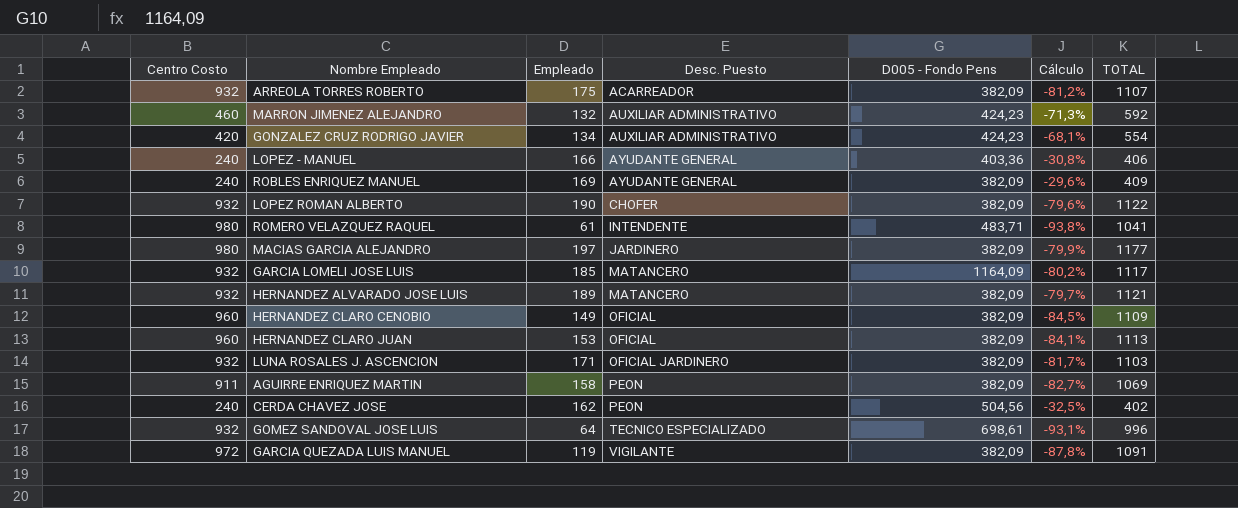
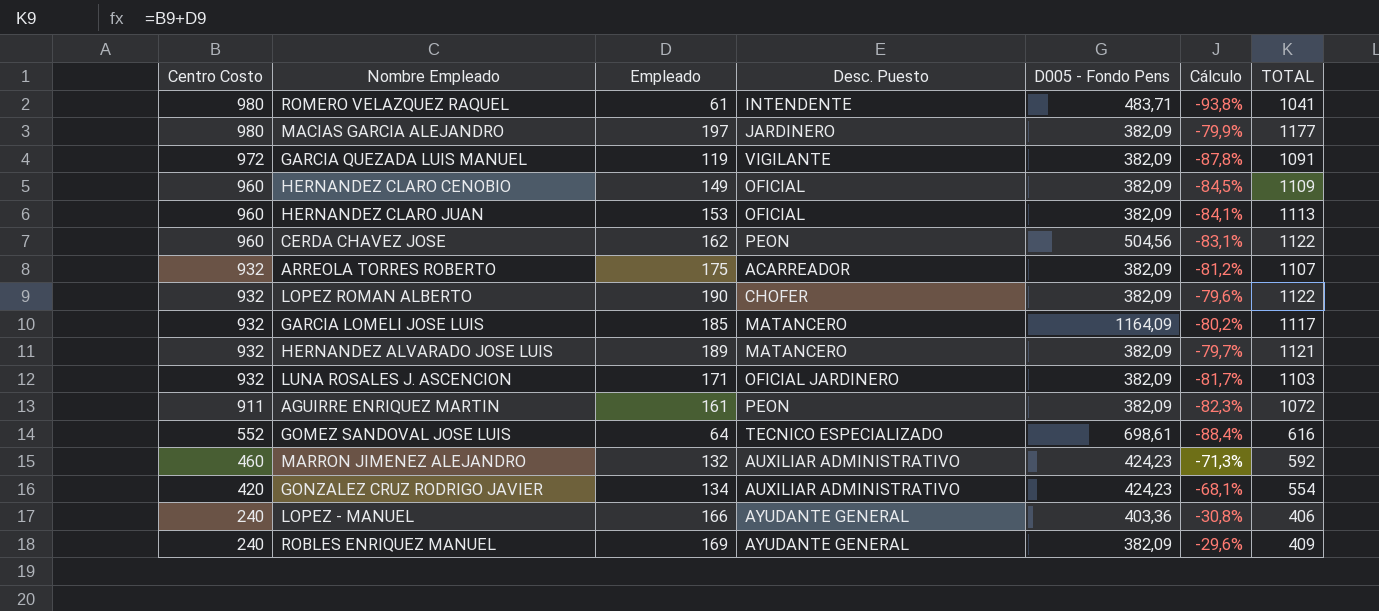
row order: Desc. Puesto ascending -> Centro Costo descending
CERDA CHAVEZ JOSE | Centro Costo: 240 -> 960
CERDA CHAVEZ JOSE | Cálculo: -32,5% -> -83,1%
CERDA CHAVEZ JOSE | TOTAL: 402 -> 1122
AGUIRRE ENRIQUEZ MARTIN | Empleado: 158 -> 161
AGUIRRE ENRIQUEZ MARTIN | Cálculo: -82,7% -> -82,3%
AGUIRRE ENRIQUEZ MARTIN | TOTAL: 1069 -> 1072
GOMEZ SANDOVAL JOSE LUIS | Centro Costo: 932 -> 552
GOMEZ SANDOVAL JOSE LUIS | Cálculo: -93,1% -> -88,4%
GOMEZ SANDOVAL JOSE LUIS | TOTAL: 996 -> 616

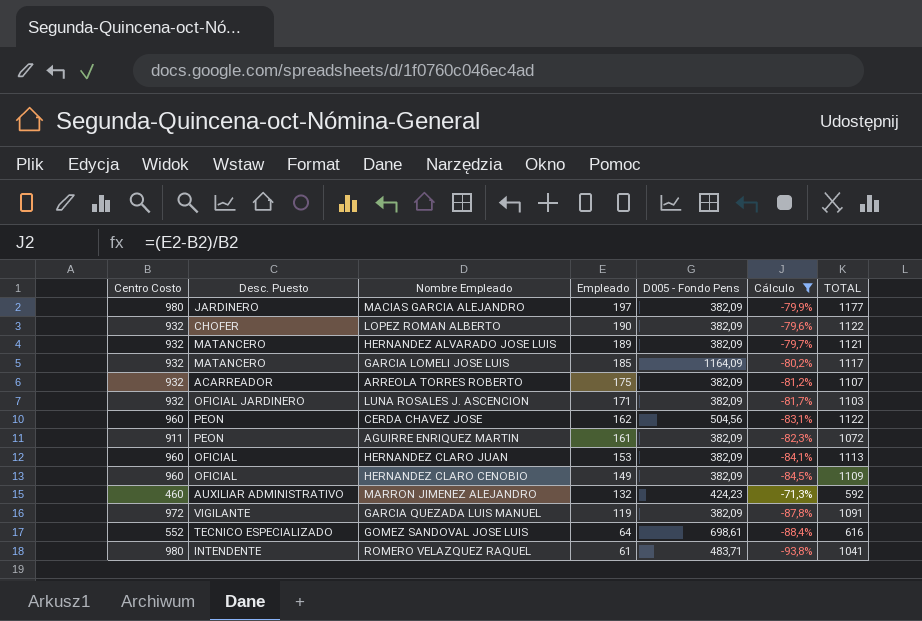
filter: none -> Cálculo <= -71,3%
row order: Centro Costo descending -> Empleado descending
column Desc. Puesto | position: 4 -> 2

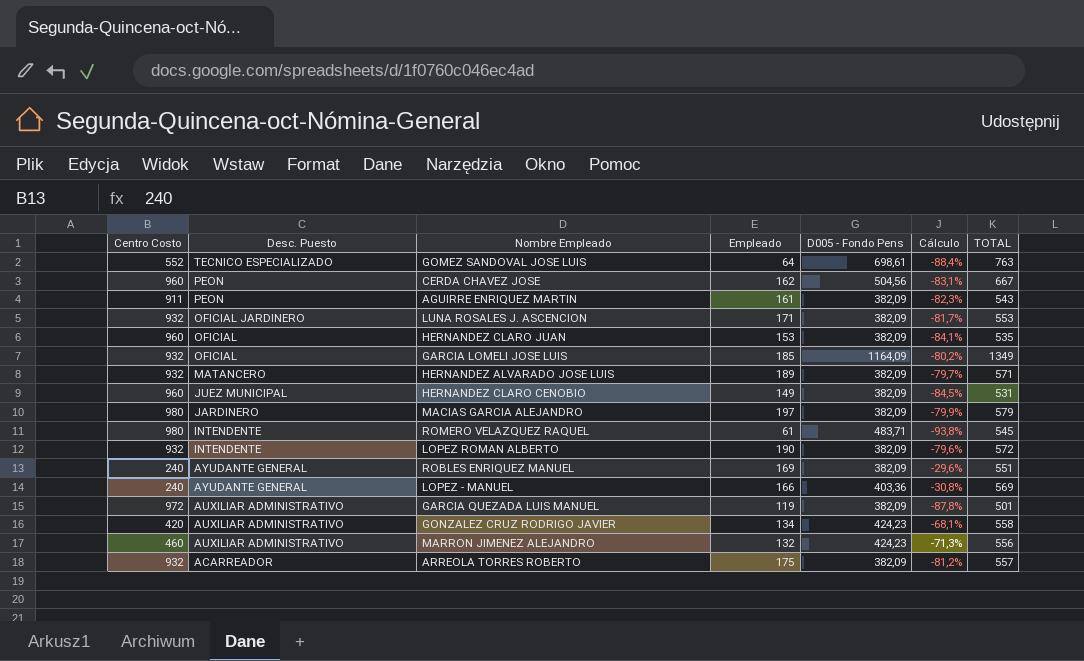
filter: Cálculo <= -71,3% -> none
row order: Empleado descending -> Desc. Puesto descending
column TOTAL | formula: [Centro Costo] + [Empleado] -> [Empleado] + [D005 - Fondo Pens]
GARCIA LOMELI JOSE LUIS | Desc. Puesto: MATANCERO -> OFICIAL
HERNANDEZ CLARO CENOBIO | Desc. Puesto: OFICIAL -> JUEZ MUNICIPAL
LOPEZ ROMAN ALBERTO | Desc. Puesto: CHOFER -> INTENDENTE
GARCIA QUEZADA LUIS MANUEL | Desc. Puesto: VIGILANTE -> AUXILIAR ADMINISTRATIVO

